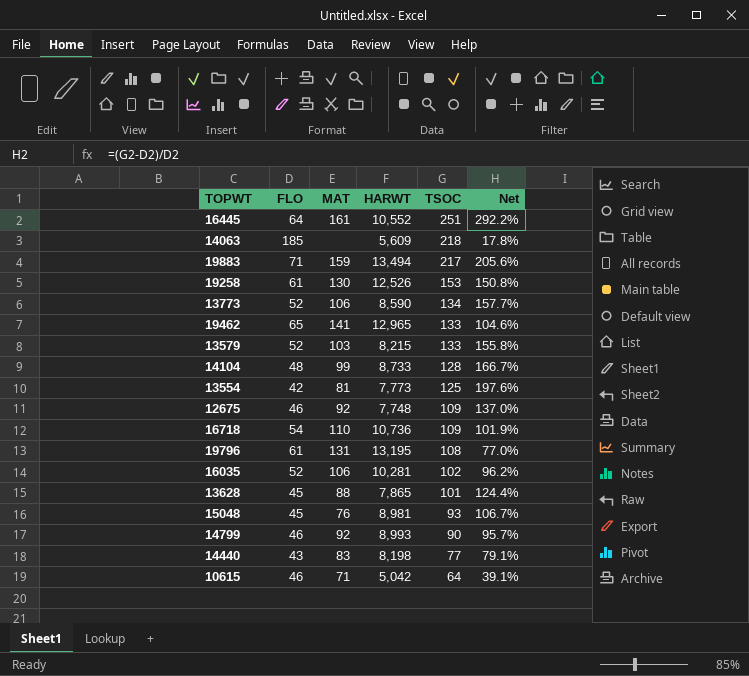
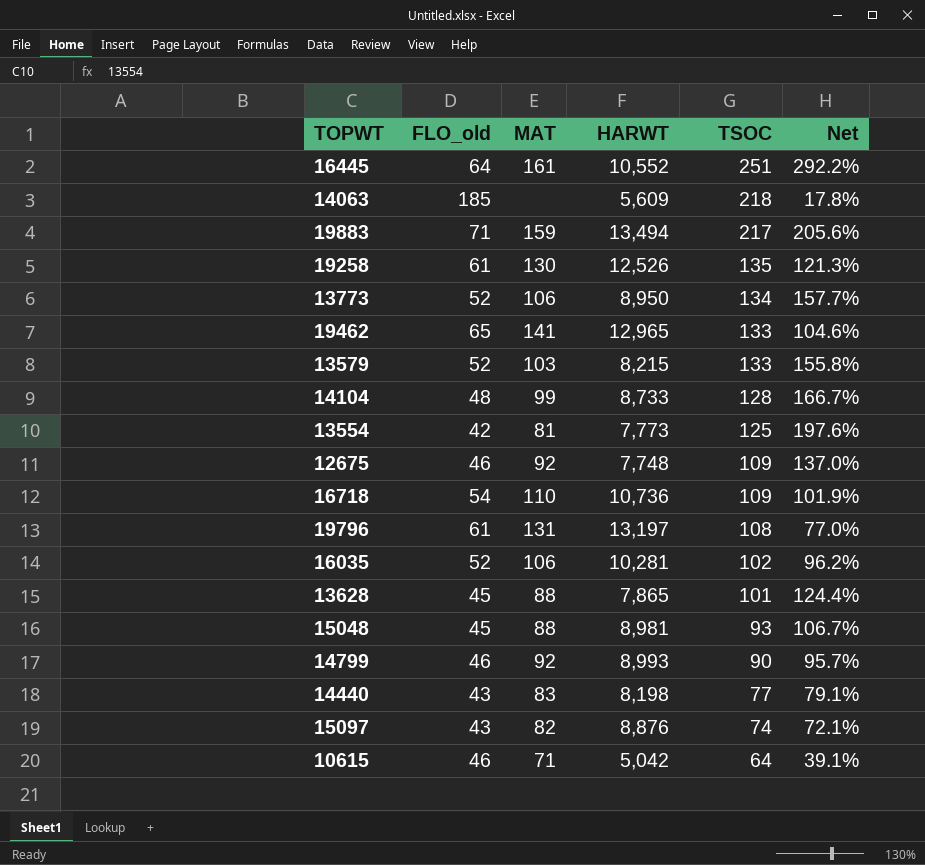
column name: FLO -> FLO_old
19258 | TSOC: 153 -> 135
19258 | Net: 150.8% -> 121.3%
13773 | HARWT: 8,590 -> 8,950
19796 | HARWT: 13,195 -> 13,197
15048 | MAT: 76 -> 88
row 15097: none -> 43 | 82 | 8,876 | 74 | 72.1%

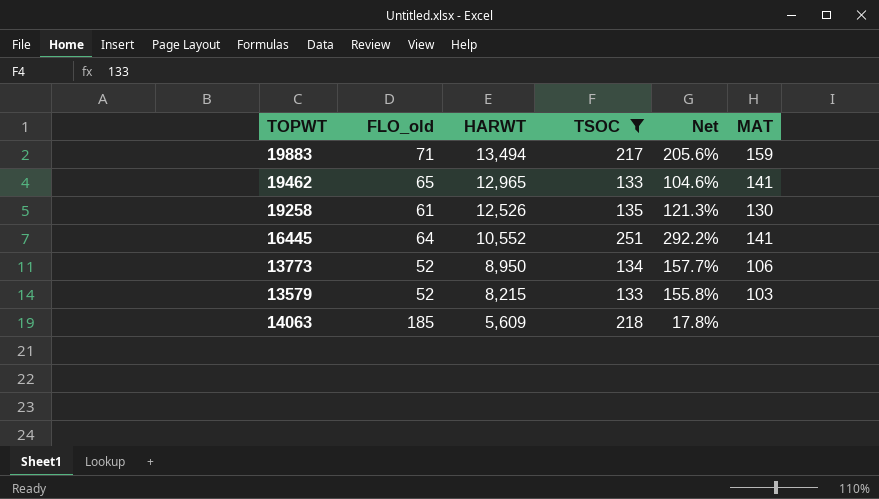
filter: none -> TSOC >= 133
row order: TSOC descending -> HARWT descending
column MAT | position: 3 -> 6
16445 | MAT: 161 -> 141

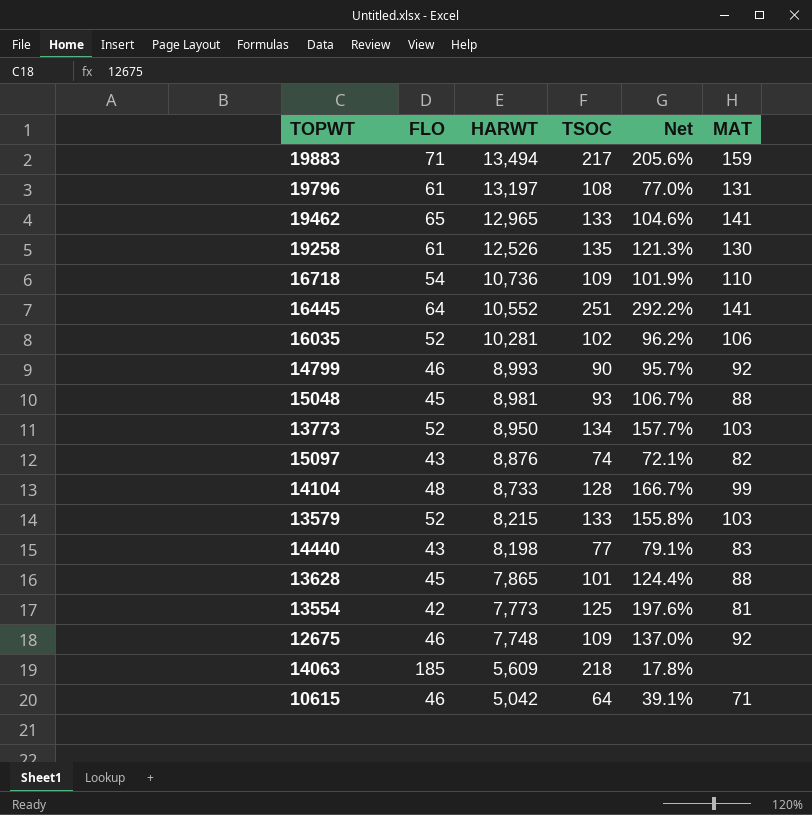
filter: TSOC >= 133 -> none
column name: FLO_old -> FLO
13773 | MAT: 106 -> 103

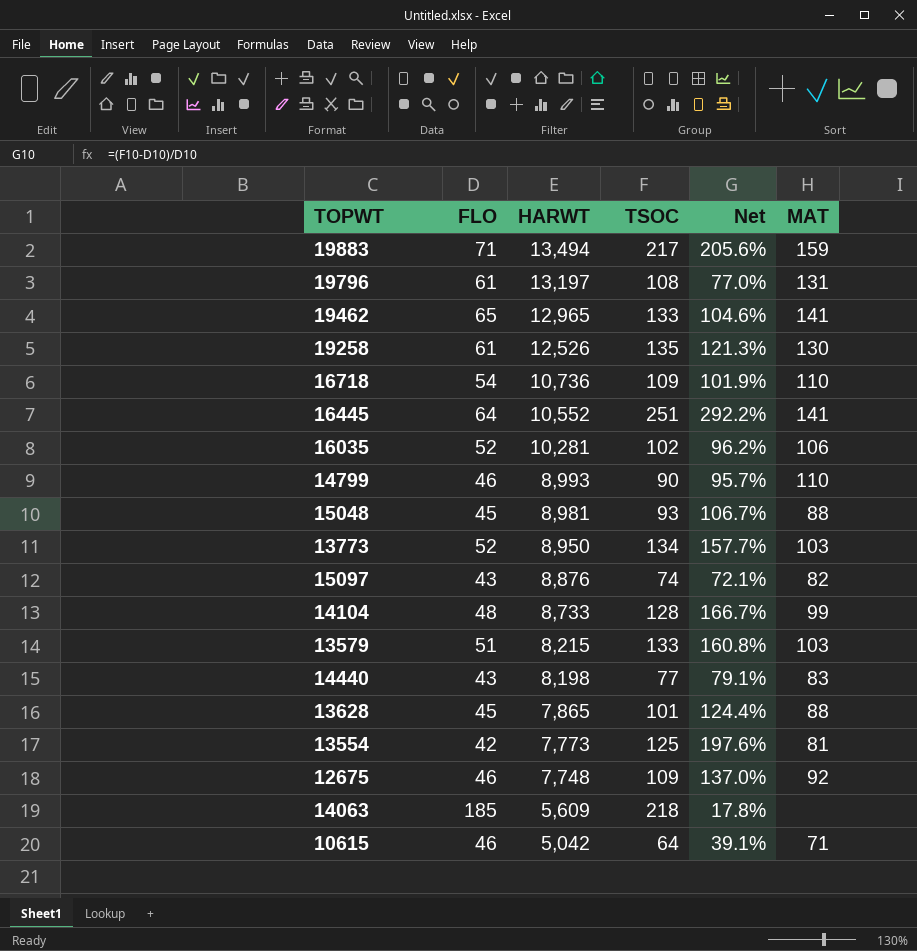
14799 | MAT: 92 -> 110
13579 | FLO: 52 -> 51
13579 | Net: 155.8% -> 160.8%

